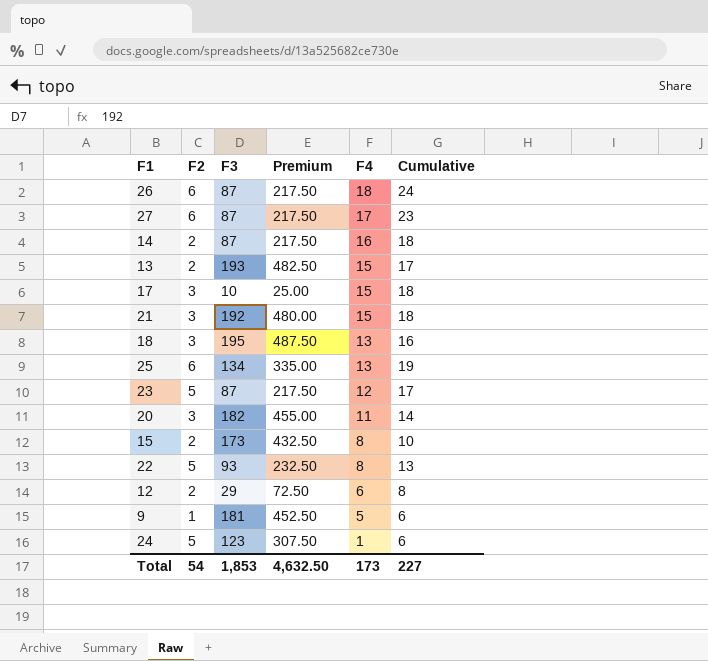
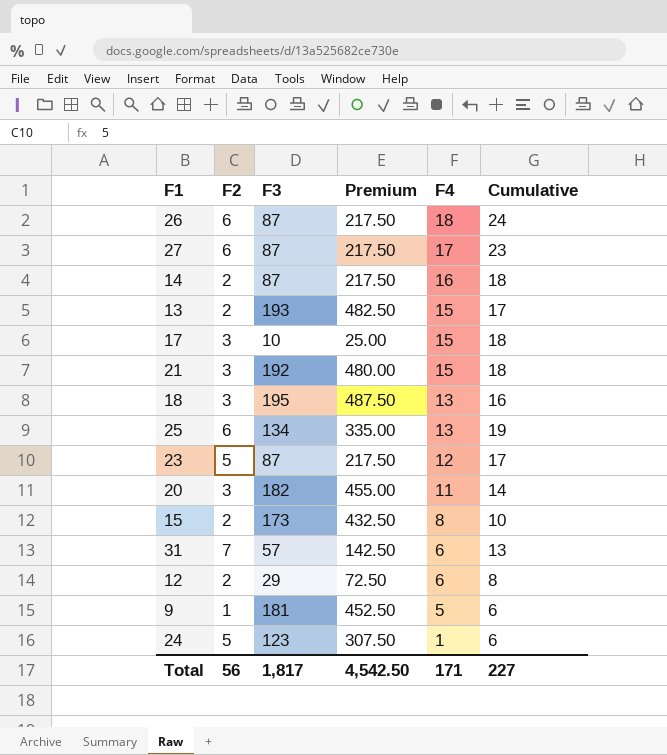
row 22: 5 | 93 | 232.50 | 8 | 13 -> none
row 31: none -> 7 | 57 | 142.50 | 6 | 13
Total | F2: 54 -> 56
Total | F3: 1,853 -> 1,817
Total | Premium: 4,632.50 -> 4,542.50
Total | F4: 173 -> 171

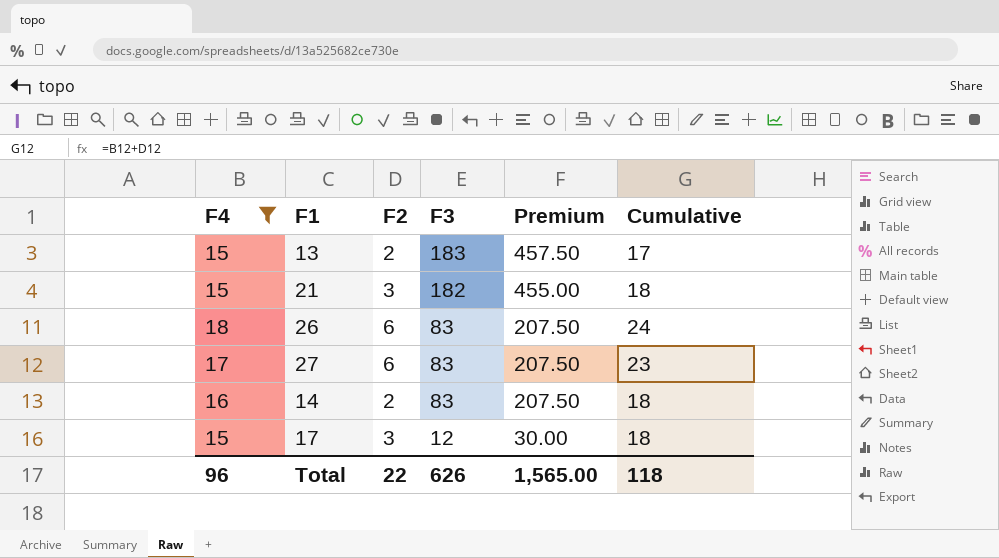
filter: none -> F4 >= 15
row order: F4 descending -> F3 descending
column F4 | position: 5 -> 1
13 | F3: 193 -> 183
13 | Premium: 482.50 -> 457.50
21 | F3: 192 -> 182
21 | Premium: 480.00 -> 455.00
26 | F3: 87 -> 83
26 | Premium: 217.50 -> 207.50
27 | F3: 87 -> 83
27 | Premium: 217.50 -> 207.50
14 | F3: 87 -> 83
14 | Premium: 217.50 -> 207.50
17 | F3: 10 -> 12
17 | Premium: 25.00 -> 30.00
Total | F4: 171 -> 96
Total | F2: 56 -> 22
Total | F3: 1,817 -> 626
Total | Premium: 4,542.50 -> 1,565.00
Total | Cumulative: 227 -> 118

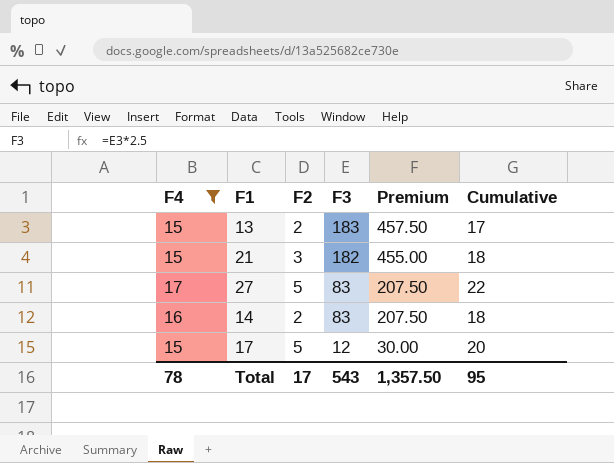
row 26: 18 | 6 | 83 | 207.50 | 24 -> none
27 | F2: 6 -> 5
27 | Cumulative: 23 -> 22
17 | F2: 3 -> 5
17 | Cumulative: 18 -> 20
Total | F4: 96 -> 78
Total | F2: 22 -> 17
Total | F3: 626 -> 543
Total | Premium: 1,565.00 -> 1,357.50
Total | Cumulative: 118 -> 95

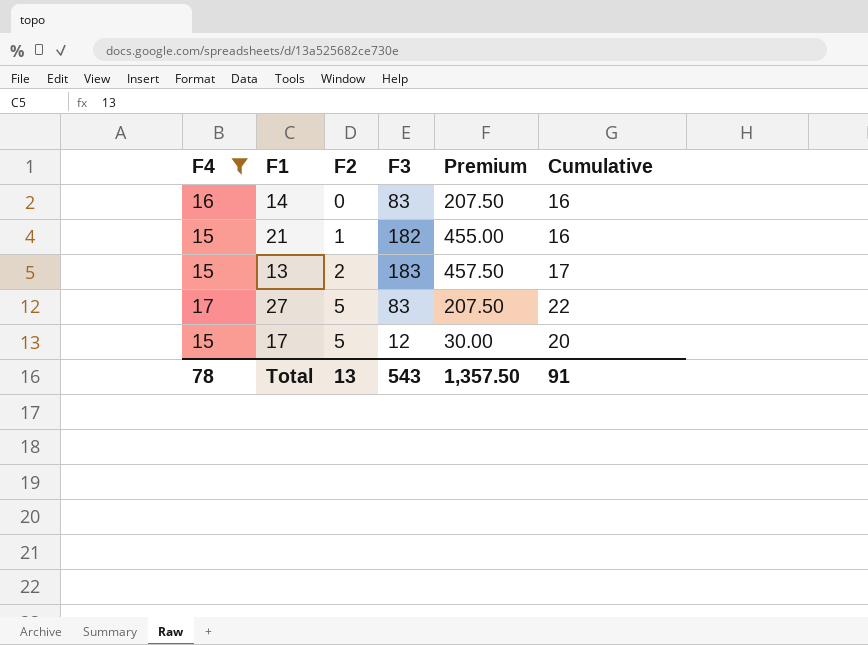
row order: F3 descending -> F2 ascending
14 | F2: 2 -> 0
14 | Cumulative: 18 -> 16
21 | F2: 3 -> 1
21 | Cumulative: 18 -> 16
Total | F2: 17 -> 13
Total | Cumulative: 95 -> 91

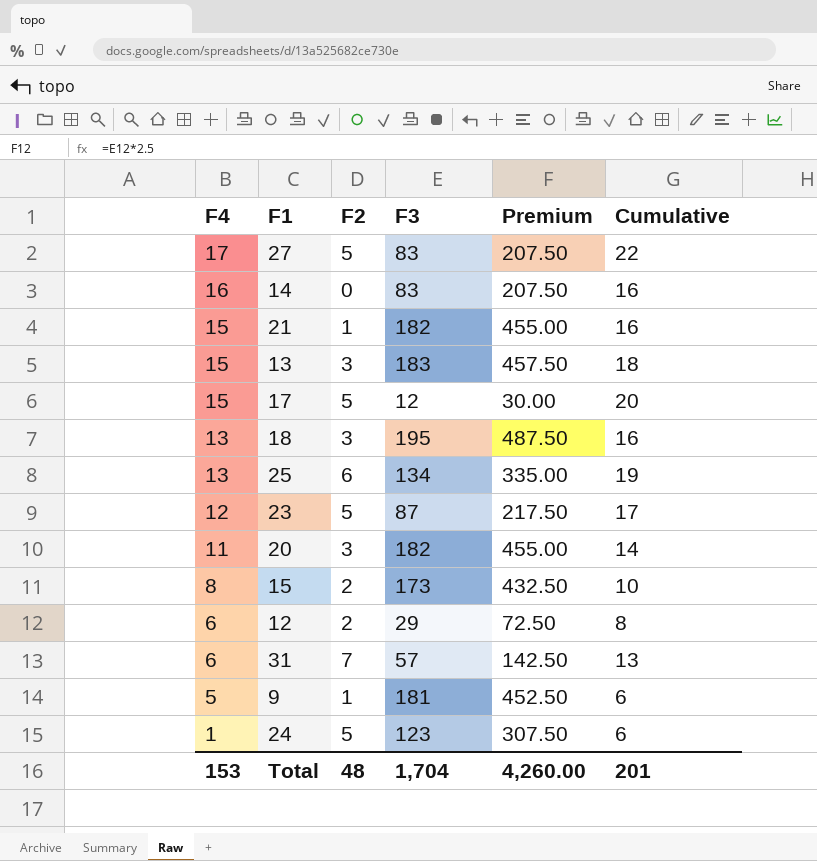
filter: F4 >= 15 -> none
row order: F2 ascending -> F4 descending
13 | F2: 2 -> 3
13 | Cumulative: 17 -> 18
Total | F4: 78 -> 153
Total | F2: 13 -> 48
Total | F3: 543 -> 1,704
Total | Premium: 1,357.50 -> 4,260.00
Total | Cumulative: 91 -> 201

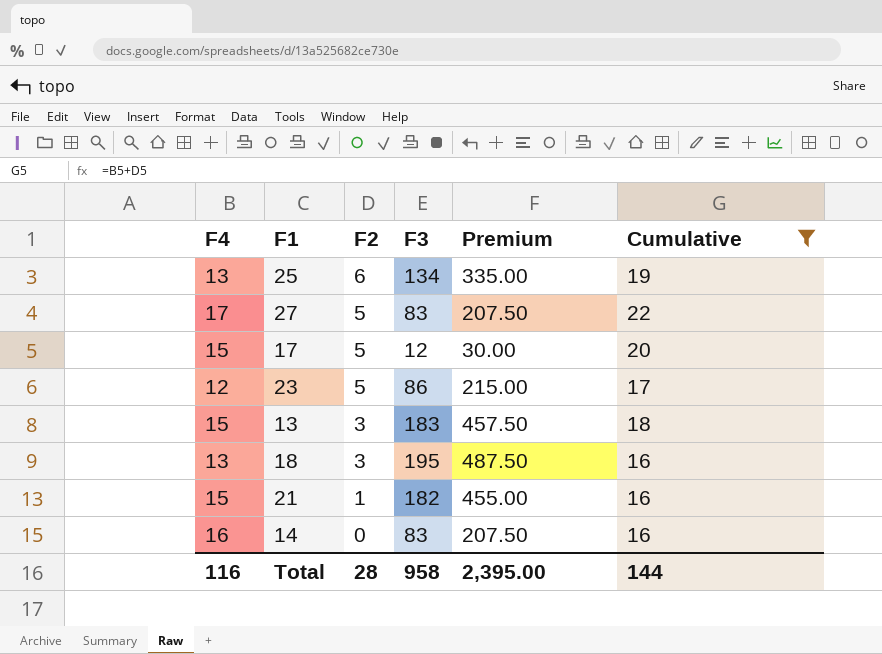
filter: none -> Cumulative >= 16
row order: F4 descending -> F2 descending
23 | F3: 87 -> 86
23 | Premium: 217.50 -> 215.00
Total | F4: 153 -> 116
Total | F2: 48 -> 28
Total | F3: 1,704 -> 958
Total | Premium: 4,260.00 -> 2,395.00
Total | Cumulative: 201 -> 144

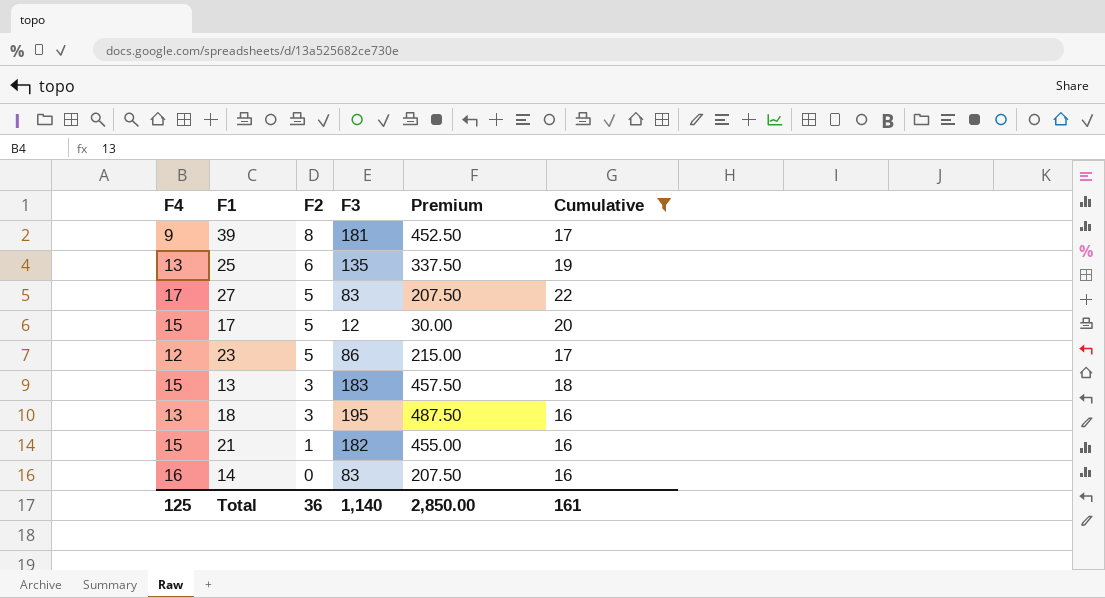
row 39: none -> 9 | 8 | 181 | 452.50 | 17
25 | F3: 134 -> 135
25 | Premium: 335.00 -> 337.50
Total | F4: 116 -> 125
Total | F2: 28 -> 36
Total | F3: 958 -> 1,140
Total | Premium: 2,395.00 -> 2,850.00
Total | Cumulative: 144 -> 161

